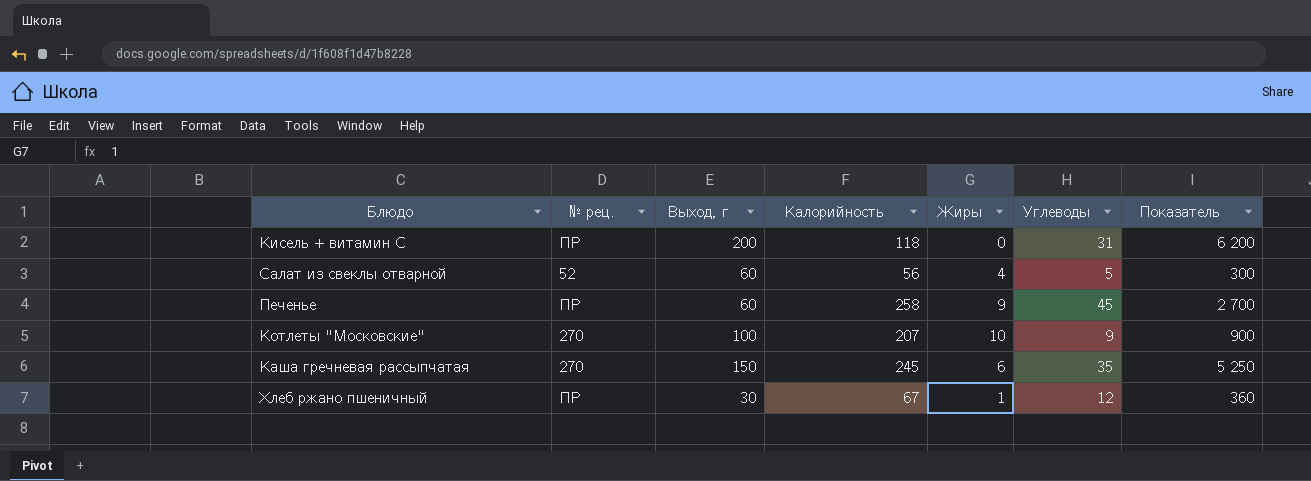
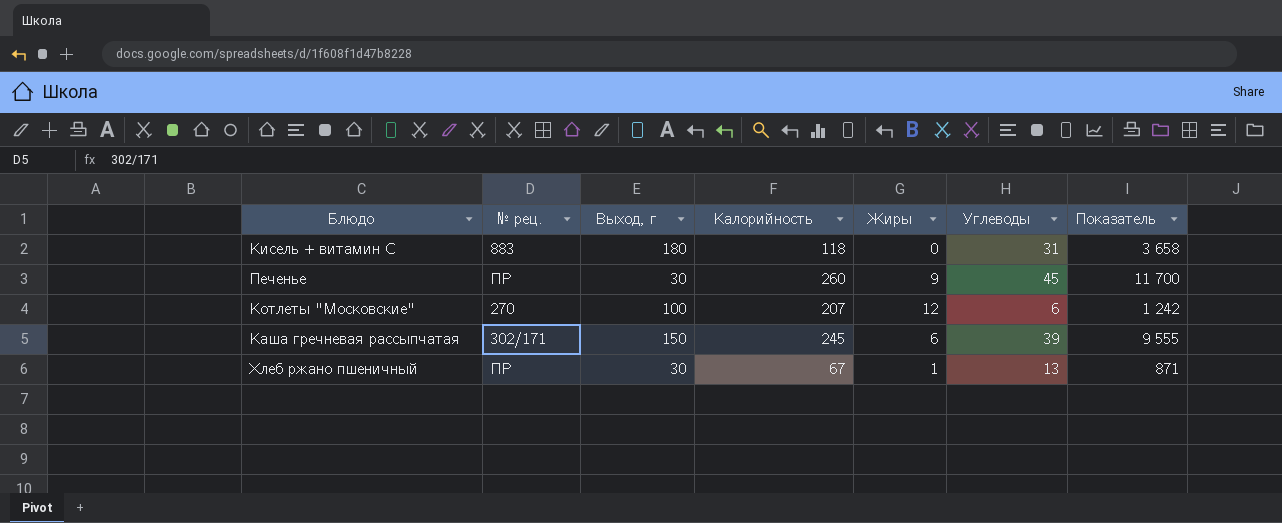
column Показатель | formula: [Выход, г] * [Углеводы] -> [Калорийность] * [Углеводы]
row Салат из свеклы отварной: 52 | 60 | 56 | 4 | 5 | 300 -> none
Кисель + витамин С | № рец.: ПР -> 883
Кисель + витамин С | Выход, г: 200 -> 180
Печенье | Выход, г: 60 -> 30
Печенье | Калорийность: 258 -> 260
Котлеты "Московские" | Жиры: 10 -> 12
Котлеты "Московские" | Углеводы: 9 -> 6
Каша гречневая рассыпчатая | № рец.: 270 -> 302/171
Каша гречневая рассыпчатая | Углеводы: 35 -> 39
Хлеб ржано пшеничный | Углеводы: 12 -> 13

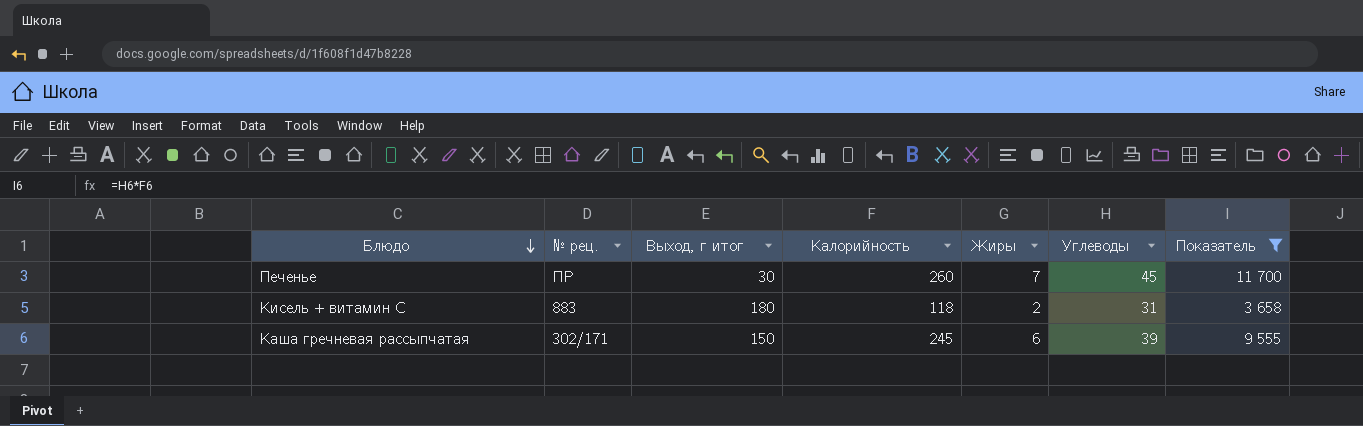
filter: none -> Показатель >= 3 658
row order: none -> Блюдо descending
column name: Выход, г -> Выход, г итог
Печенье | Жиры: 9 -> 7
Кисель + витамин С | Жиры: 0 -> 2

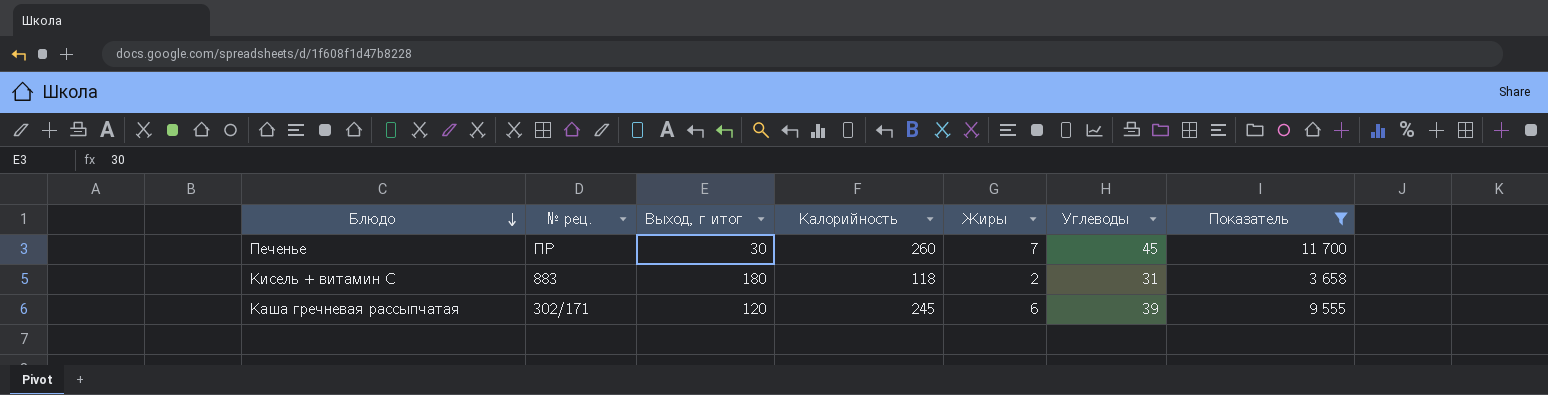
Каша гречневая рассыпчатая | Выход, г итог: 150 -> 120

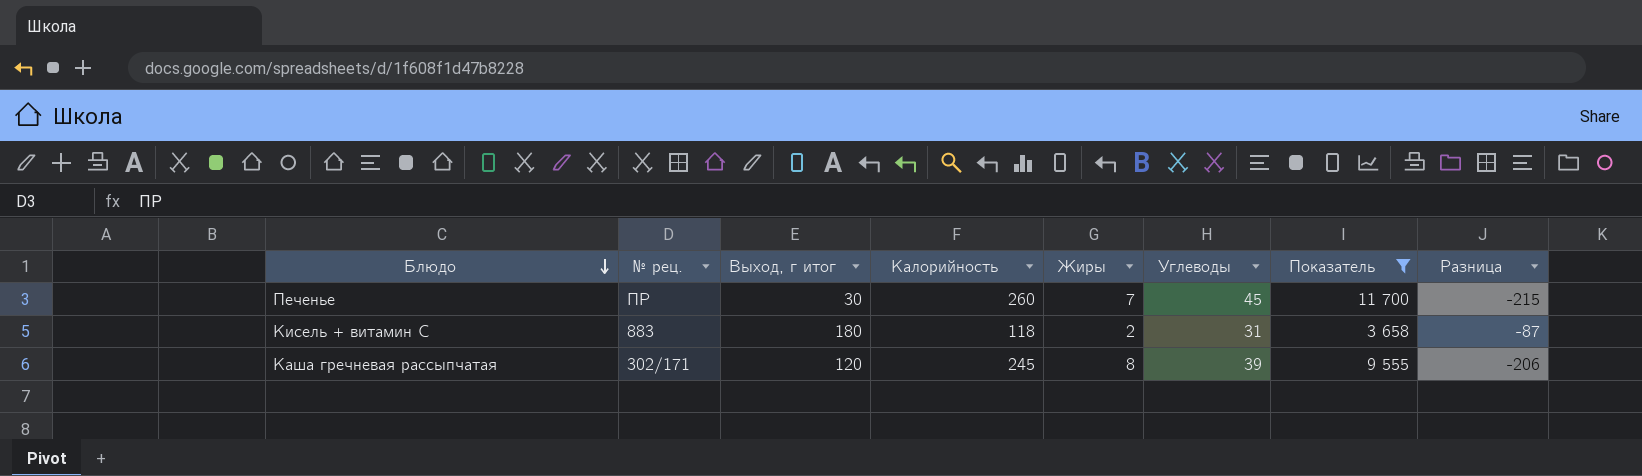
column Разница | formula: none -> [Углеводы] - [Калорийность]
Каша гречневая рассыпчатая | Жиры: 6 -> 8

